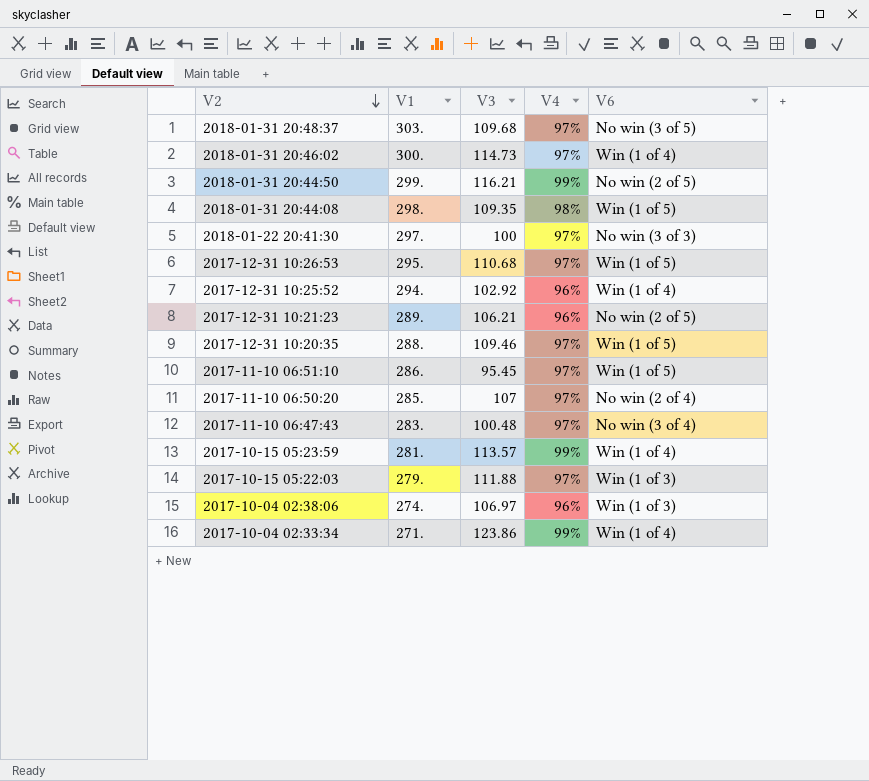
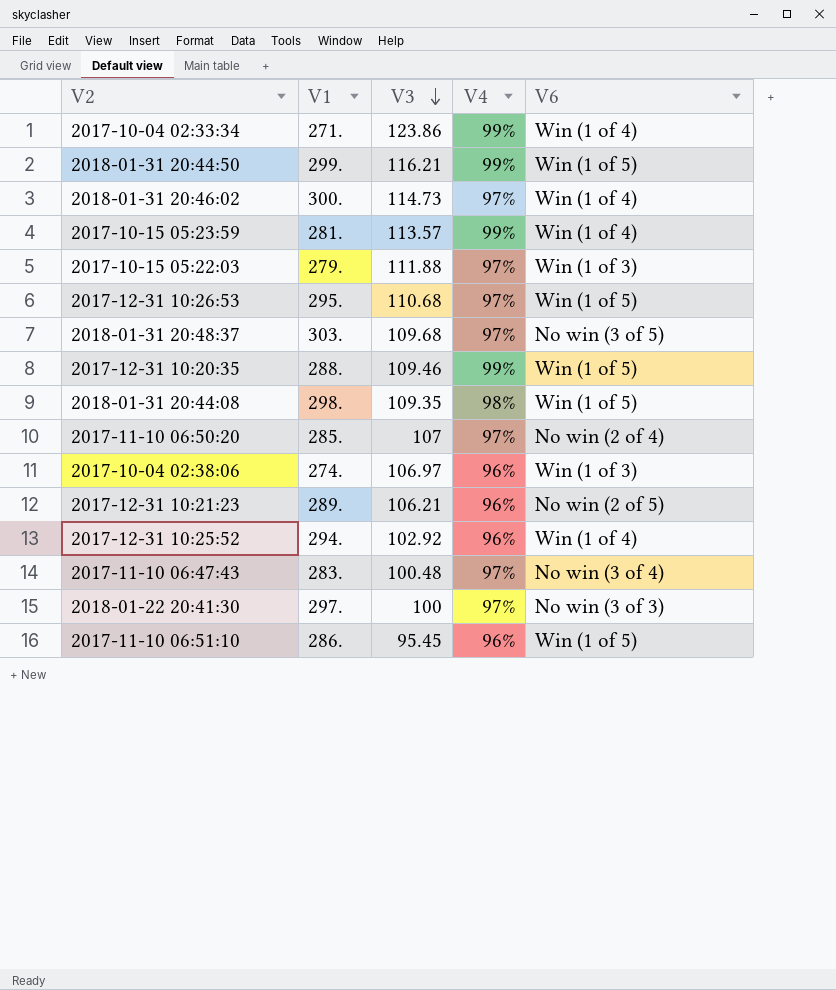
row order: V2 descending -> V3 descending
2018-01-31 20:44:50 | V6: No win (2 of 5) -> Win (1 of 5)
2017-12-31 10:20:35 | V4: 97% -> 99%
2017-11-10 06:51:10 | V4: 97% -> 96%

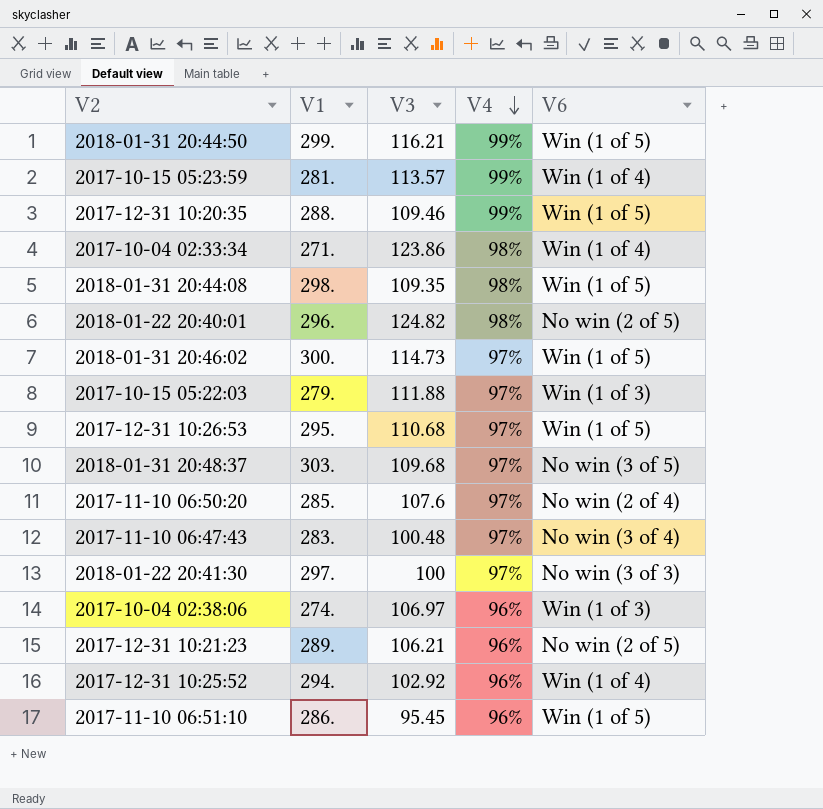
row order: V3 descending -> V4 descending
2017-10-04 02:33:34 | V4: 99% -> 98%
row 2018-01-22 20:40:01: none -> 296. | 124.82 | 98% | No win (2 of 5)
2018-01-31 20:46:02 | V6: Win (1 of 4) -> Win (1 of 5)
2017-11-10 06:50:20 | V3: 107 -> 107.6

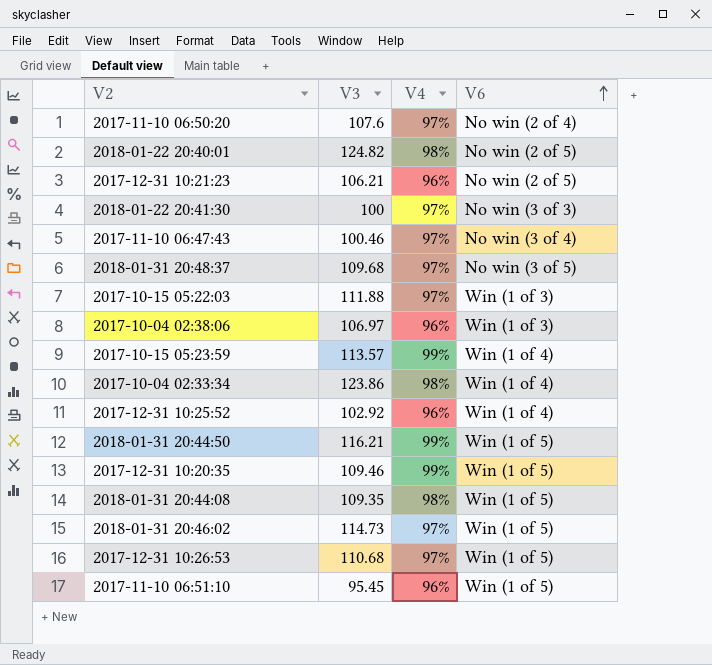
row order: V4 descending -> V6 ascending
column V1 | position: 2 -> none
2017-11-10 06:47:43 | V3: 100.48 -> 100.46

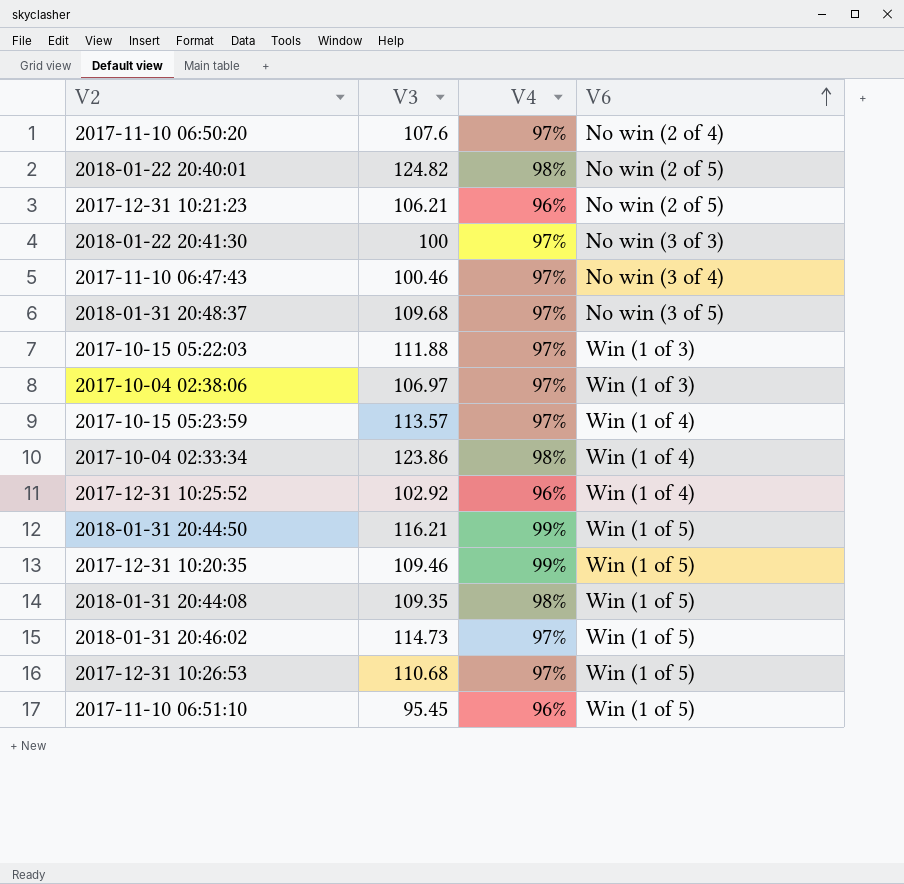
2017-10-04 02:38:06 | V4: 96% -> 97%
2017-10-15 05:23:59 | V4: 99% -> 97%

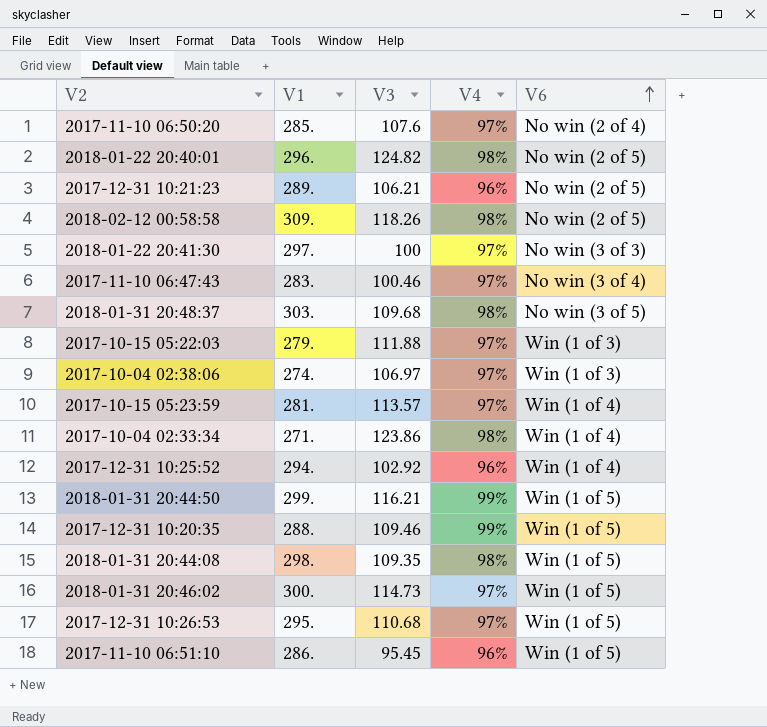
column V1 | position: none -> 2
row 2018-02-12 00:58:58: none -> 309. | 118.26 | 98% | No win (2 of 5)
2018-01-31 20:48:37 | V4: 97% -> 98%

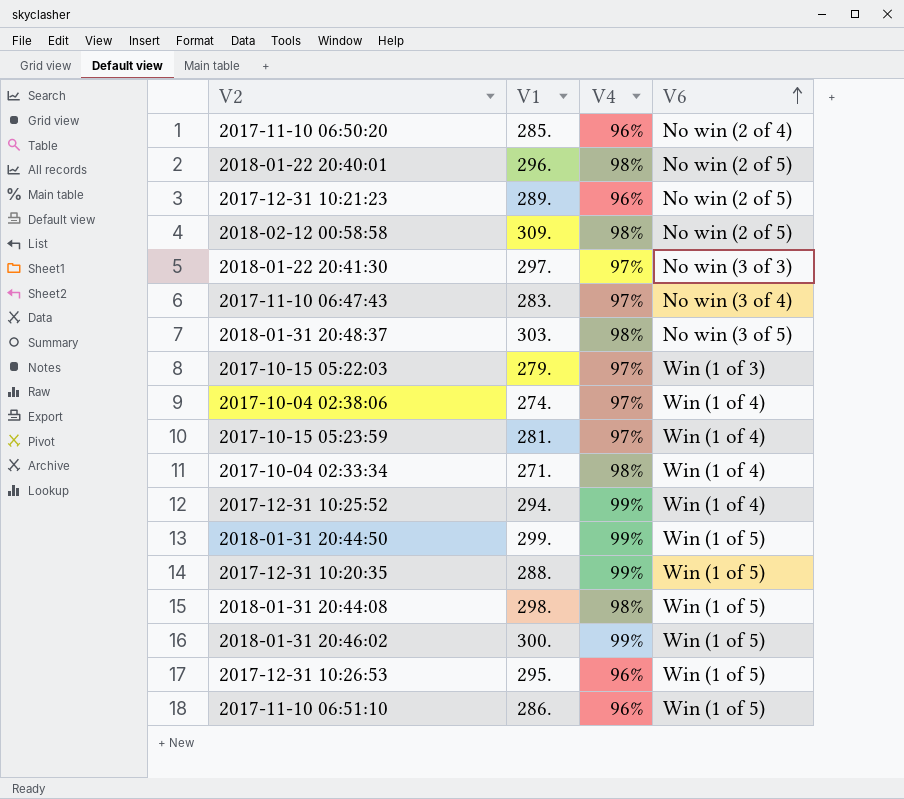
column V3 | position: 3 -> none
2017-11-10 06:50:20 | V4: 97% -> 96%
2017-10-04 02:38:06 | V6: Win (1 of 3) -> Win (1 of 4)
2017-12-31 10:25:52 | V4: 96% -> 99%
2018-01-31 20:46:02 | V4: 97% -> 99%
2017-12-31 10:26:53 | V4: 97% -> 96%

